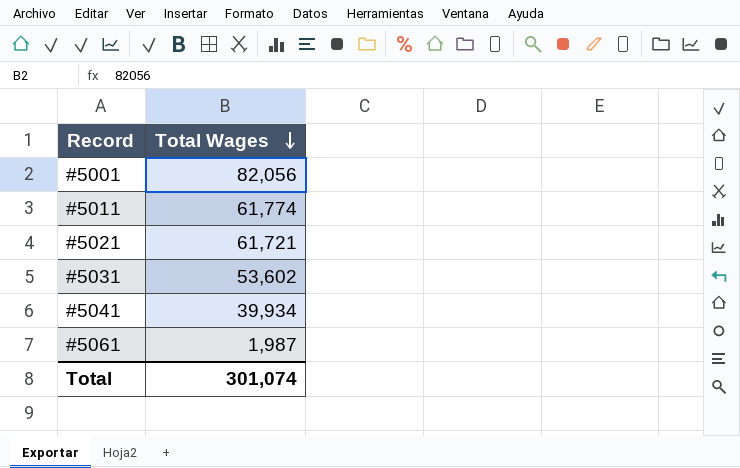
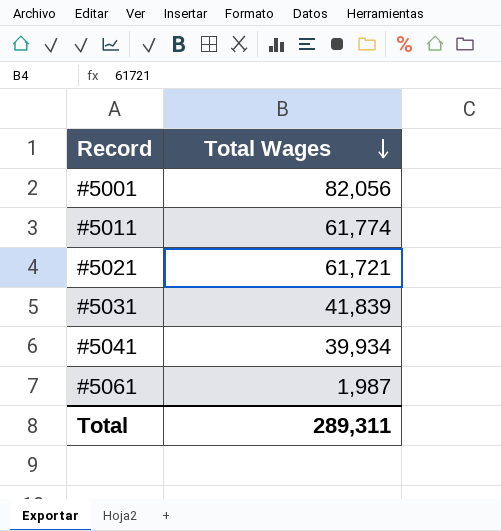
#5031 | Total Wages: 53,602 -> 41,839
Total | Total Wages: 301,074 -> 289,311

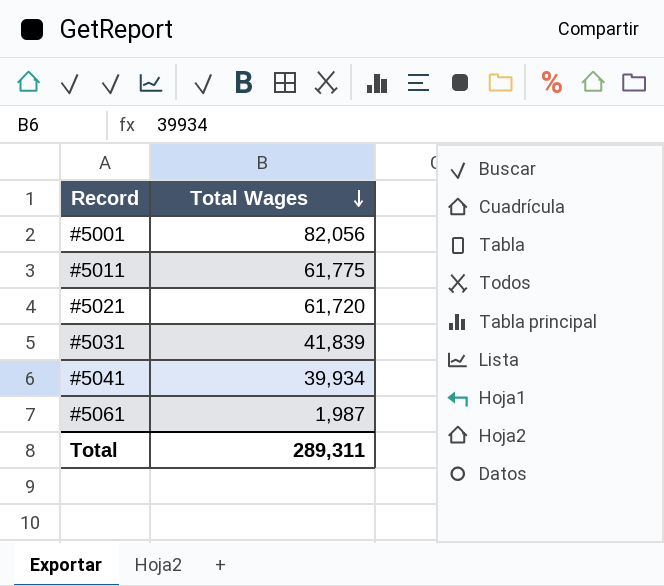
#5011 | Total Wages: 61,774 -> 61,775
#5021 | Total Wages: 61,721 -> 61,720

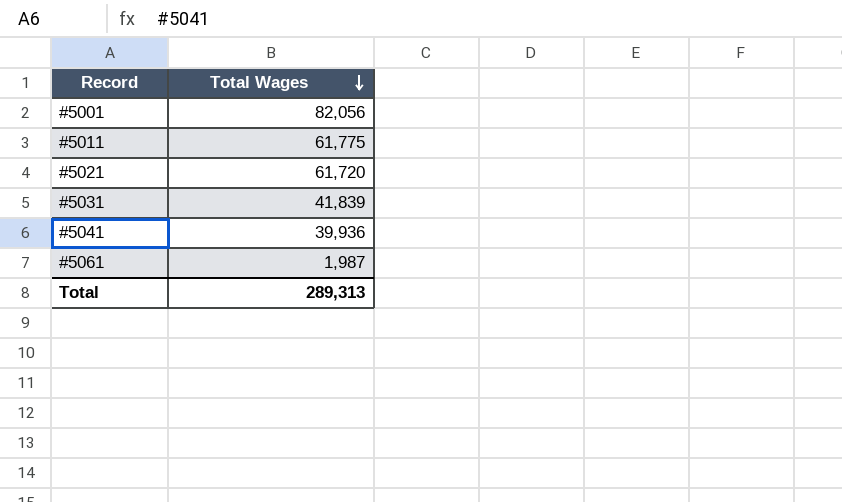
#5041 | Total Wages: 39,934 -> 39,936
Total | Total Wages: 289,311 -> 289,313

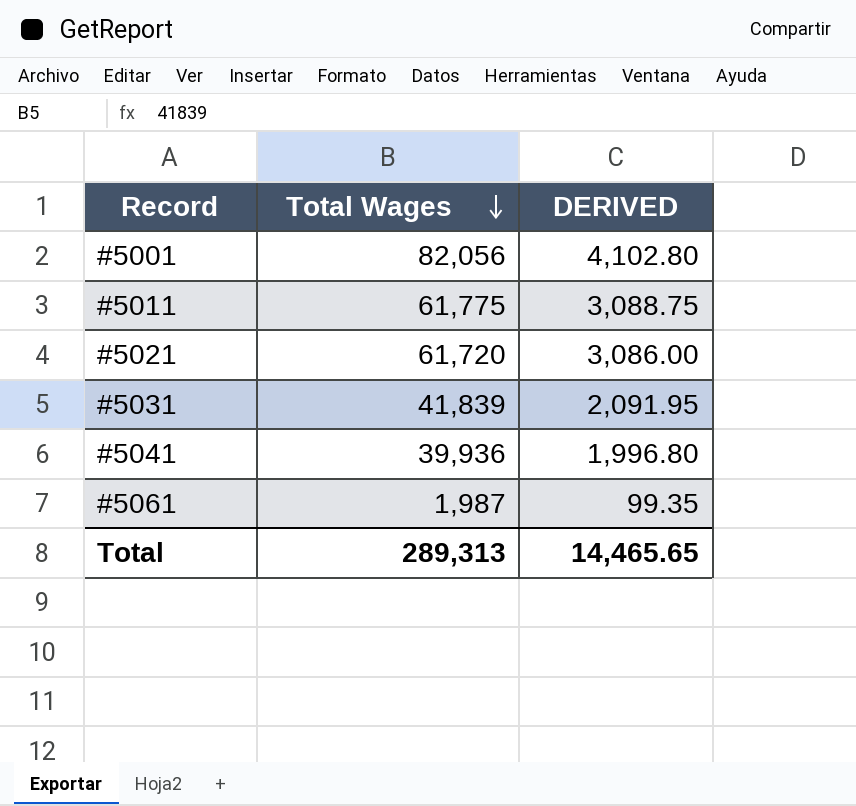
column DERIVED | formula: none -> [Total Wages] * 0.05

